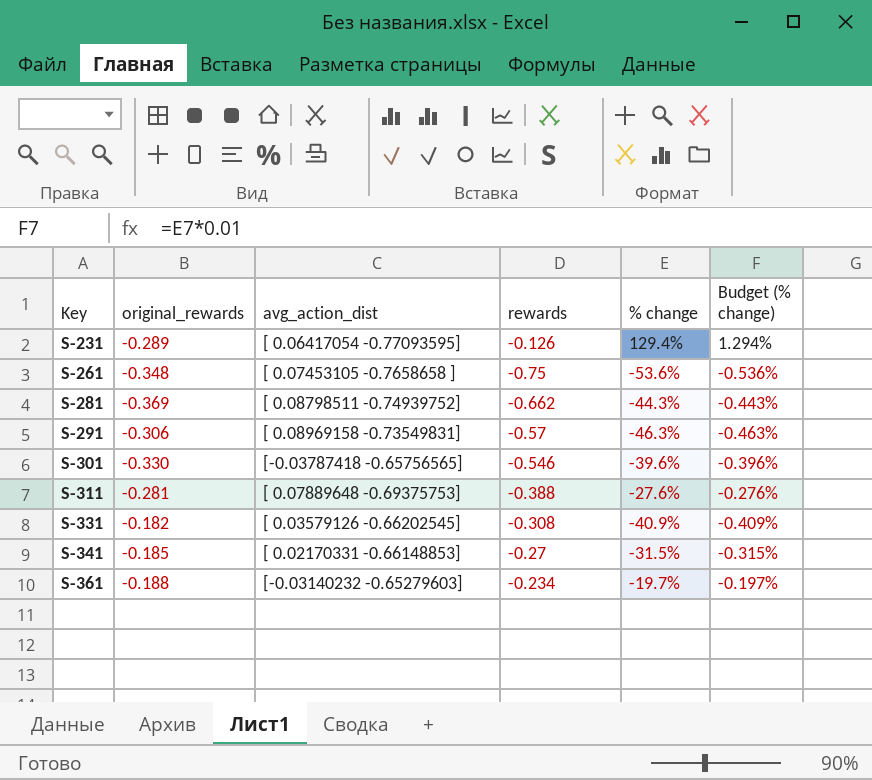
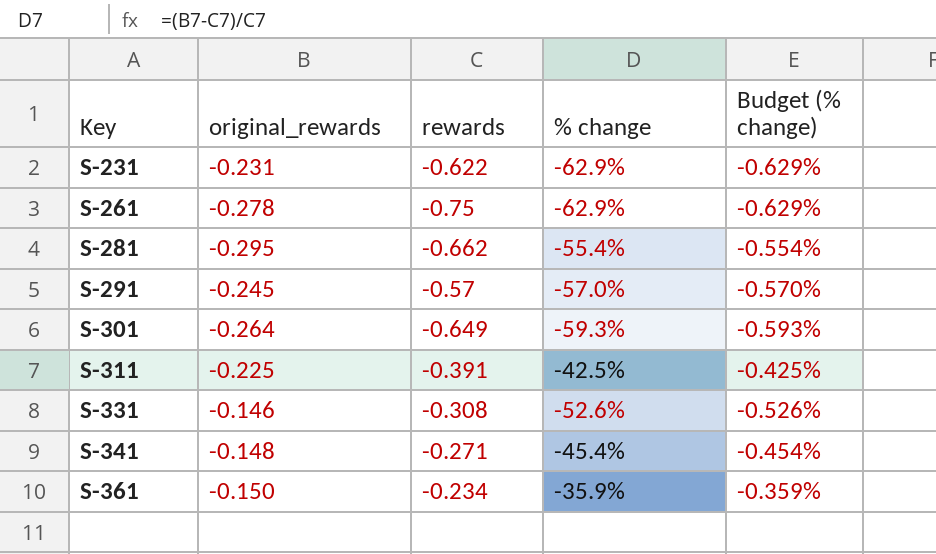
column avg_action_dist | position: 3 -> none
S-231 | original_rewards: -0.289 -> -0.231
S-231 | rewards: -0.126 -> -0.622
S-231 | % change: 129.4% -> -62.9%
S-231 | Budget (% change): 1.294% -> -0.629%
S-261 | original_rewards: -0.348 -> -0.278
S-261 | % change: -53.6% -> -62.9%
S-261 | Budget (% change): -0.536% -> -0.629%
S-281 | original_rewards: -0.369 -> -0.295
S-281 | % change: -44.3% -> -55.4%
S-281 | Budget (% change): -0.443% -> -0.554%
S-291 | original_rewards: -0.306 -> -0.245
S-291 | % change: -46.3% -> -57.0%
S-291 | Budget (% change): -0.463% -> -0.570%
S-301 | original_rewards: -0.330 -> -0.264
S-301 | rewards: -0.546 -> -0.649
S-301 | % change: -39.6% -> -59.3%
S-301 | Budget (% change): -0.396% -> -0.593%
S-311 | original_rewards: -0.281 -> -0.225
S-311 | rewards: -0.388 -> -0.391
S-311 | % change: -27.6% -> -42.5%
S-311 | Budget (% change): -0.276% -> -0.425%
S-331 | original_rewards: -0.182 -> -0.146
S-331 | % change: -40.9% -> -52.6%
S-331 | Budget (% change): -0.409% -> -0.526%
S-341 | original_rewards: -0.185 -> -0.148
S-341 | rewards: -0.27 -> -0.271
S-341 | % change: -31.5% -> -45.4%
S-341 | Budget (% change): -0.315% -> -0.454%
S-361 | original_rewards: -0.188 -> -0.150
S-361 | % change: -19.7% -> -35.9%
S-361 | Budget (% change): -0.197% -> -0.359%

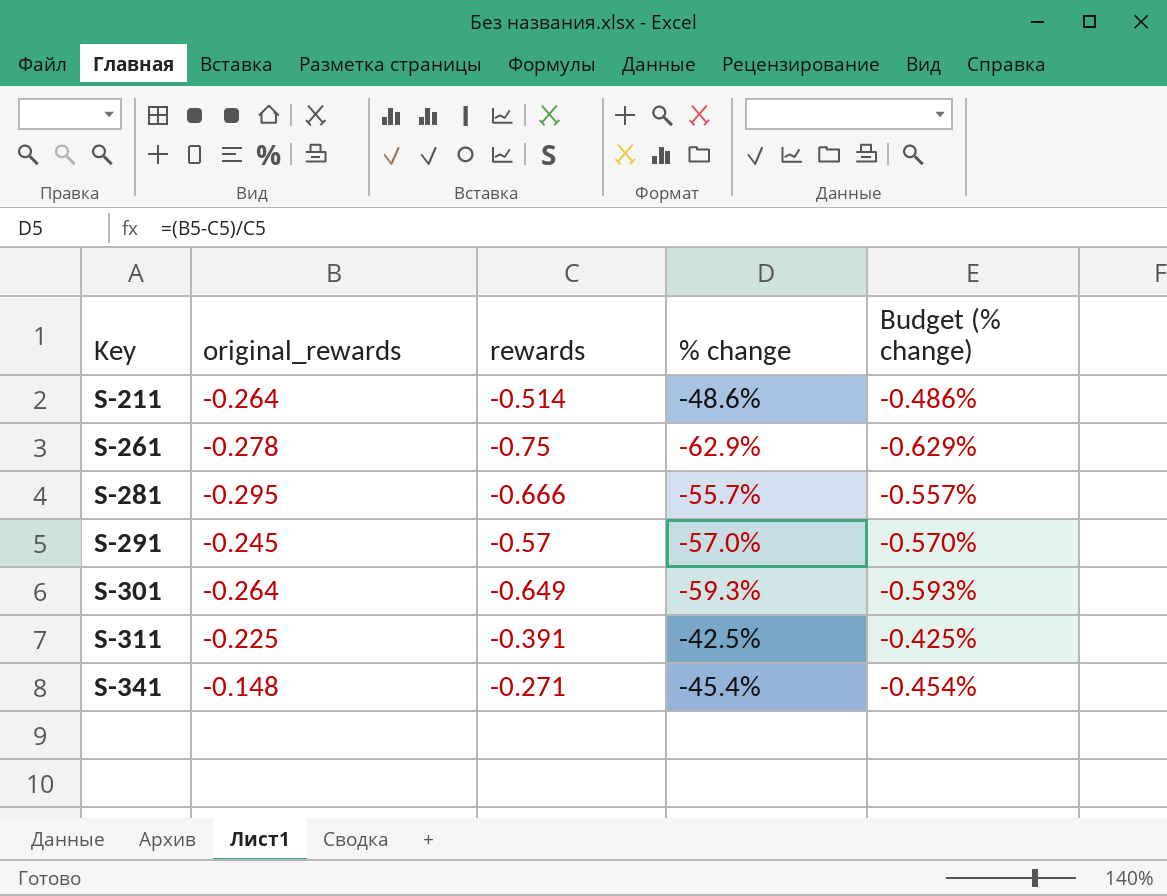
row S-231: -0.231 | -0.622 | -62.9% | -0.629% -> none
row S-331: -0.146 | -0.308 | -52.6% | -0.526% -> none
row S-361: -0.150 | -0.234 | -35.9% | -0.359% -> none
row S-211: none -> -0.264 | -0.514 | -48.6% | -0.486%
S-281 | rewards: -0.662 -> -0.666
S-281 | % change: -55.4% -> -55.7%
S-281 | Budget (% change): -0.554% -> -0.557%

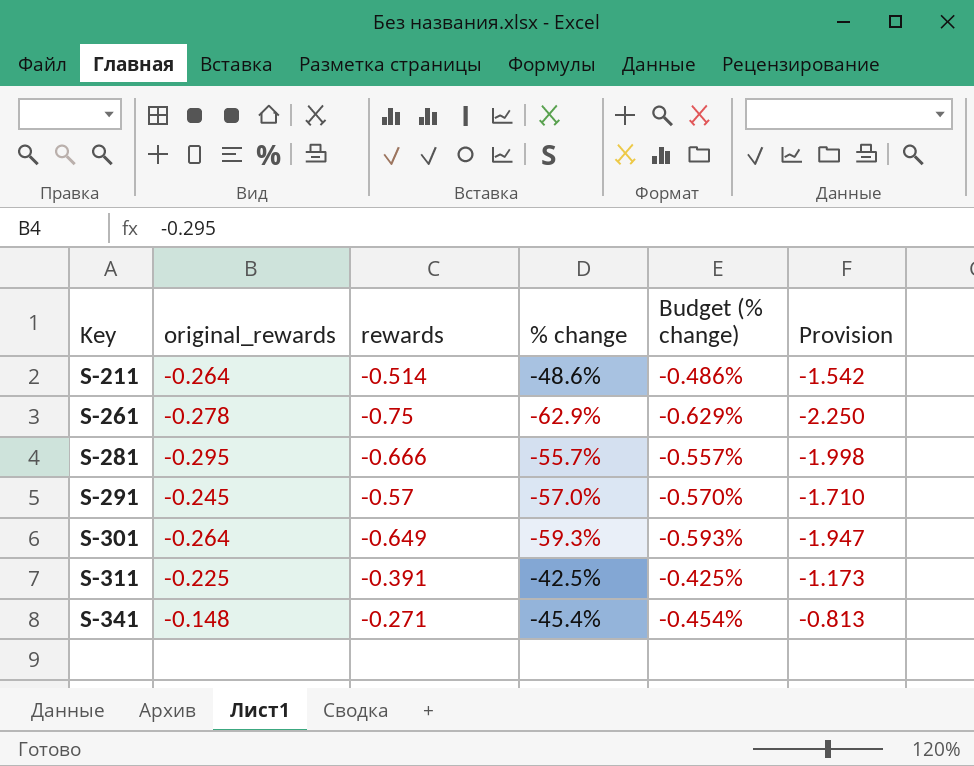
column Provision | formula: none -> [rewards] * 3

